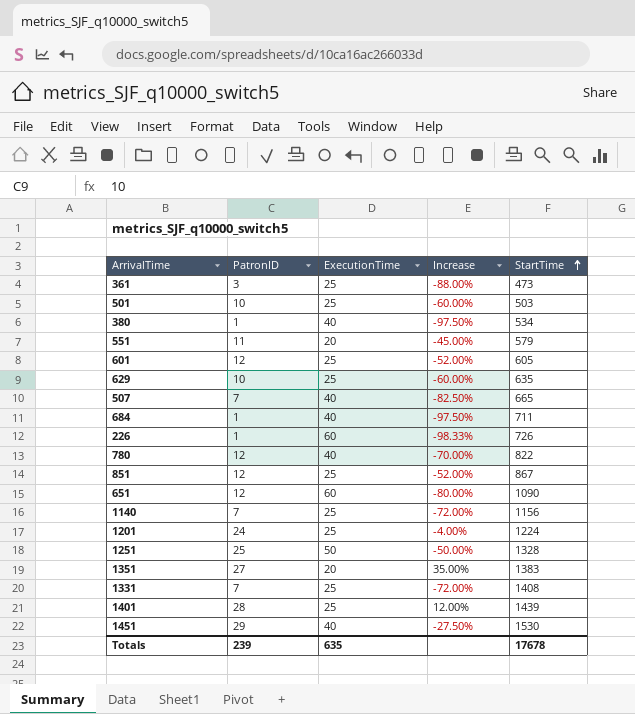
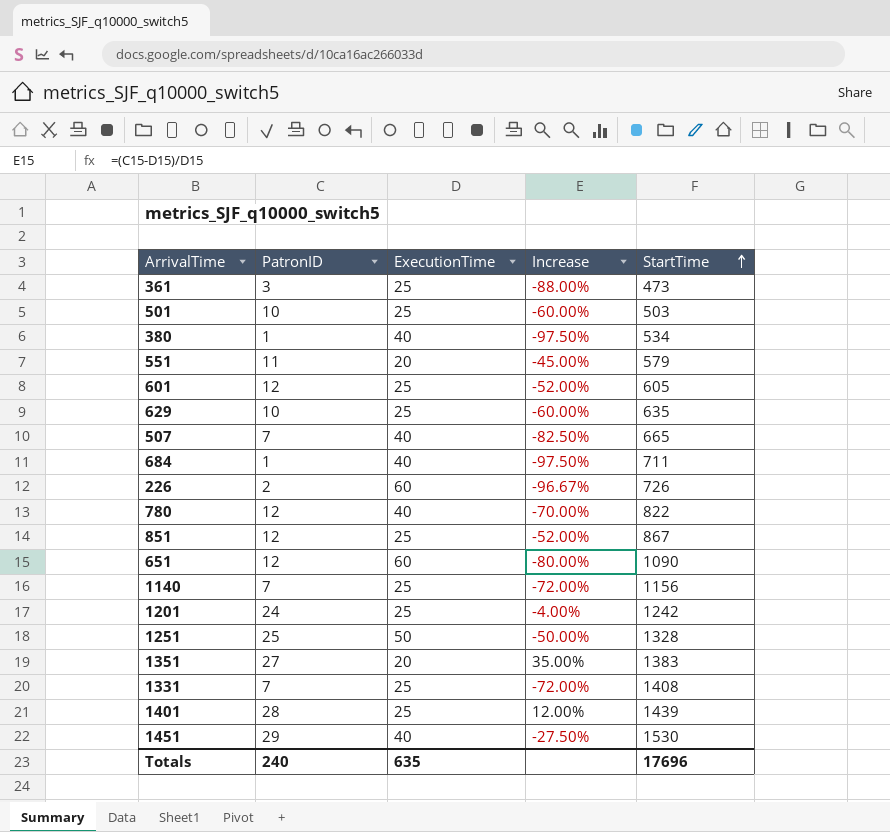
226 | PatronID: 1 -> 2
226 | Increase: -98.33% -> -96.67%
1201 | StartTime: 1224 -> 1242
Totals | PatronID: 239 -> 240
Totals | StartTime: 17678 -> 17696

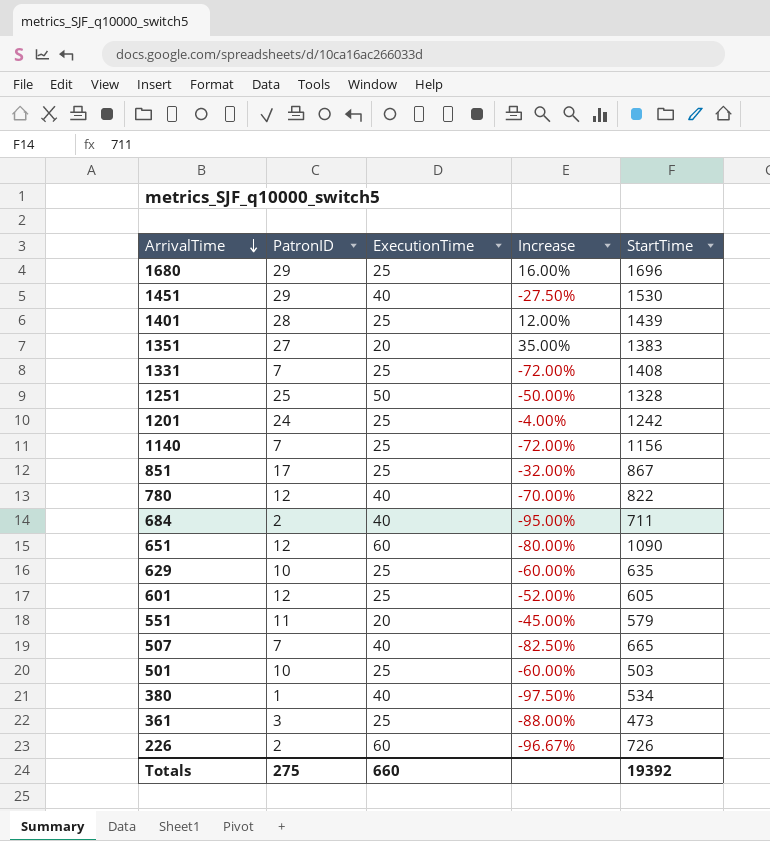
row order: StartTime ascending -> ArrivalTime descending
row 1680: none -> 29 | 25 | 16.00% | 1696
851 | PatronID: 12 -> 17
851 | Increase: -52.00% -> -32.00%
684 | PatronID: 1 -> 2
684 | Increase: -97.50% -> -95.00%
Totals | PatronID: 240 -> 275
Totals | ExecutionTime: 635 -> 660
Totals | StartTime: 17696 -> 19392

